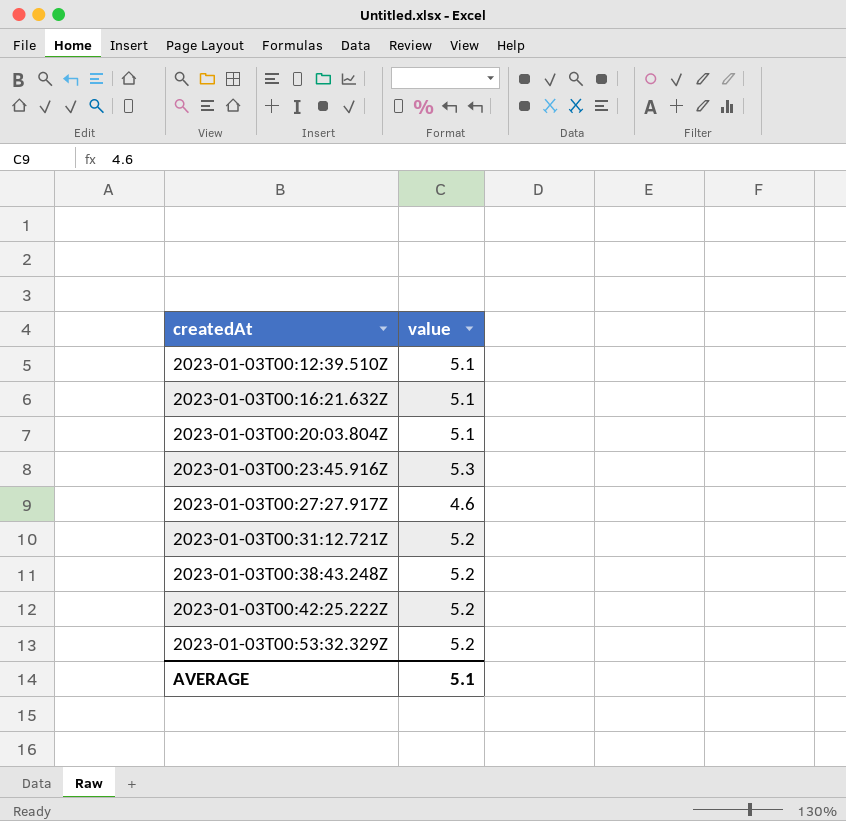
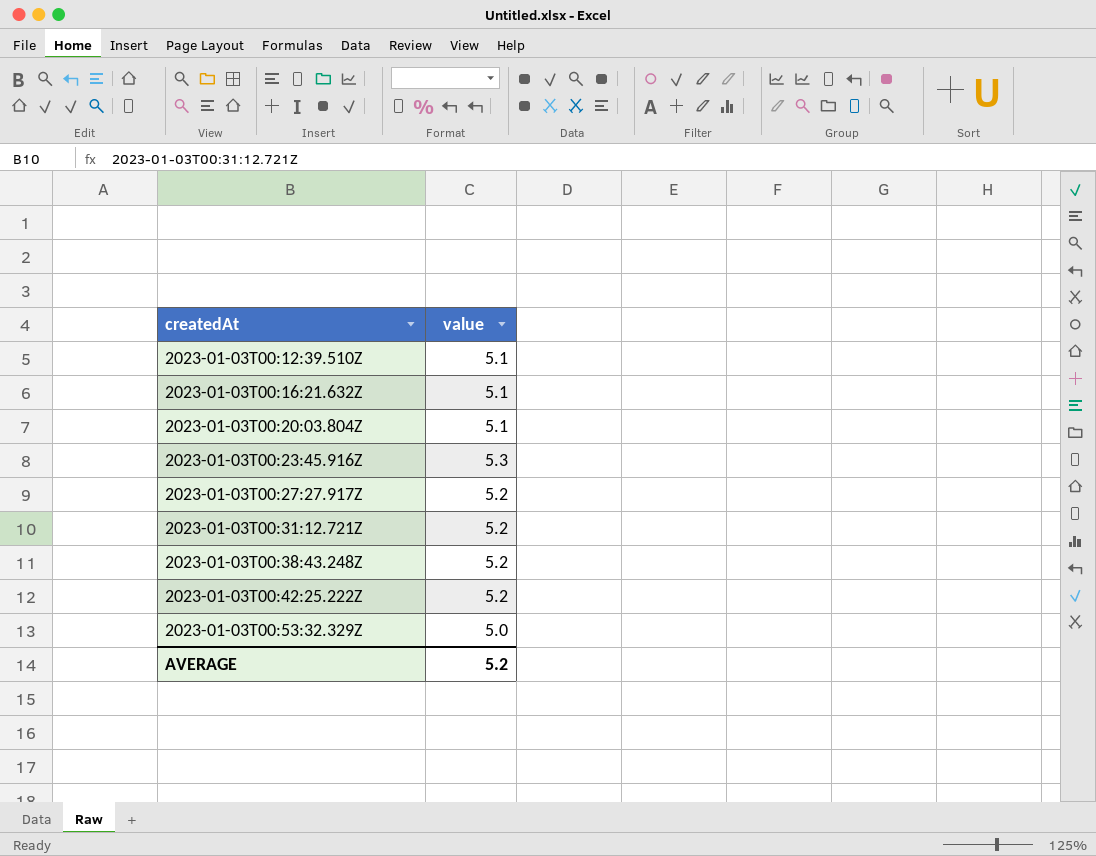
2023-01-03T00:27:27.917Z | value: 4.6 -> 5.2
2023-01-03T00:53:32.329Z | value: 5.2 -> 5.0
AVERAGE | value: 5.1 -> 5.2

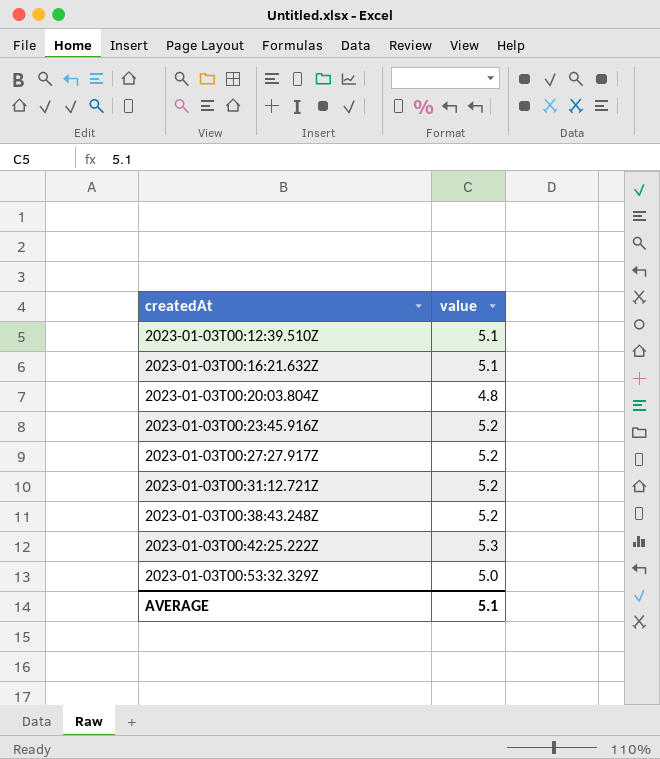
2023-01-03T00:20:03.804Z | value: 5.1 -> 4.8
2023-01-03T00:23:45.916Z | value: 5.3 -> 5.2
2023-01-03T00:42:25.222Z | value: 5.2 -> 5.3
AVERAGE | value: 5.2 -> 5.1

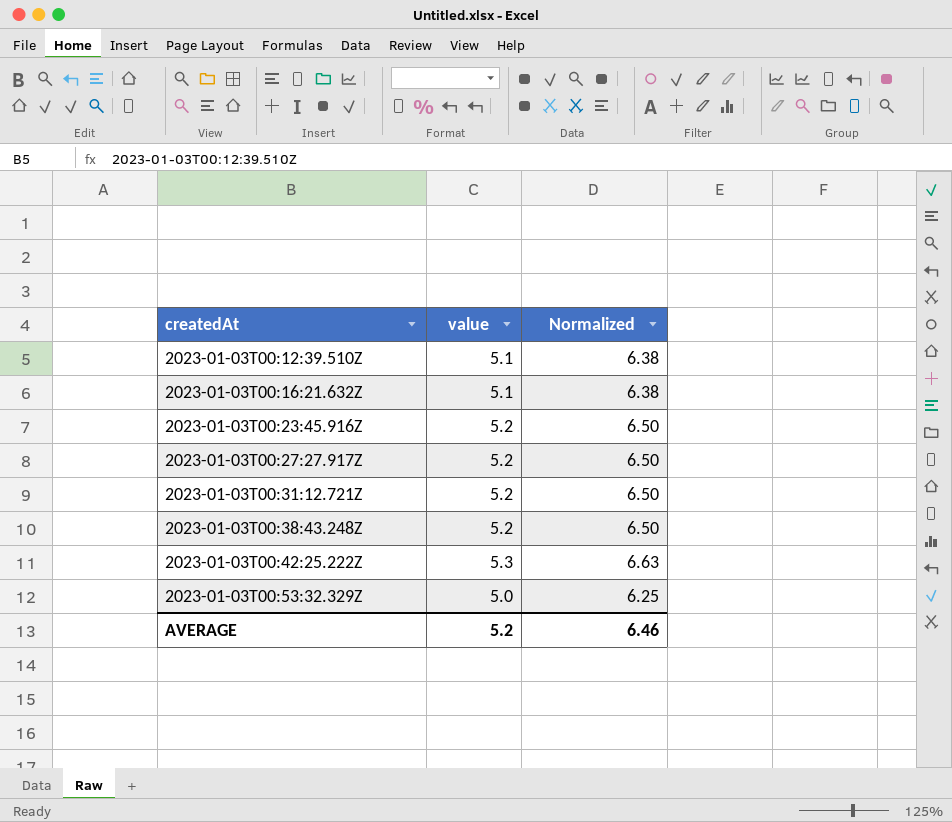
column Normalized | formula: none -> [value] * 1.25
row 2023-01-03T00:20:03.804Z: 4.8 -> none
AVERAGE | value: 5.1 -> 5.2

